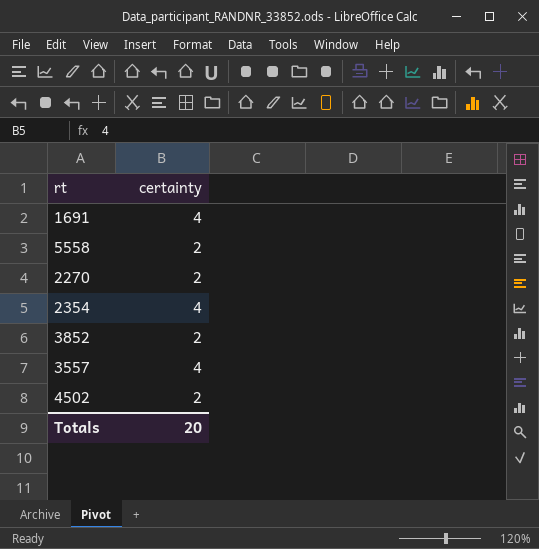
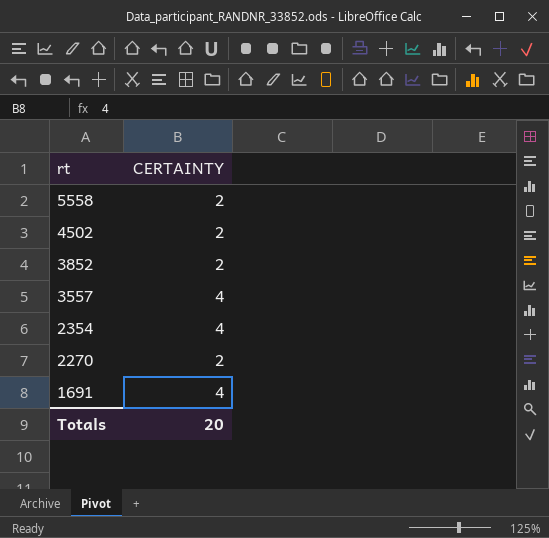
row order: none -> rt descending
column name: certainty -> CERTAINTY

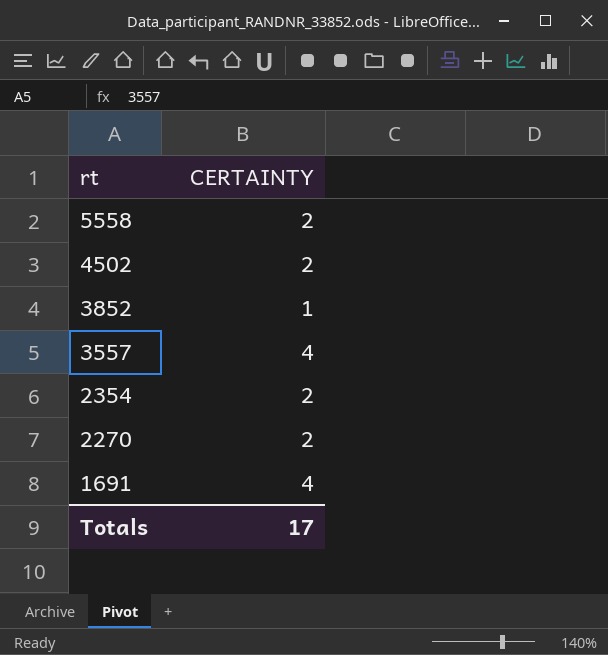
3852 | CERTAINTY: 2 -> 1
2354 | CERTAINTY: 4 -> 2
Totals | CERTAINTY: 20 -> 17

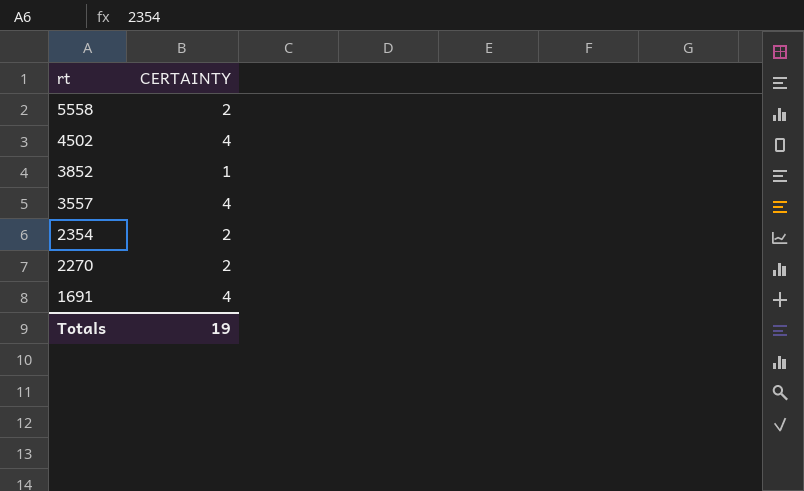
4502 | CERTAINTY: 2 -> 4
Totals | CERTAINTY: 17 -> 19

